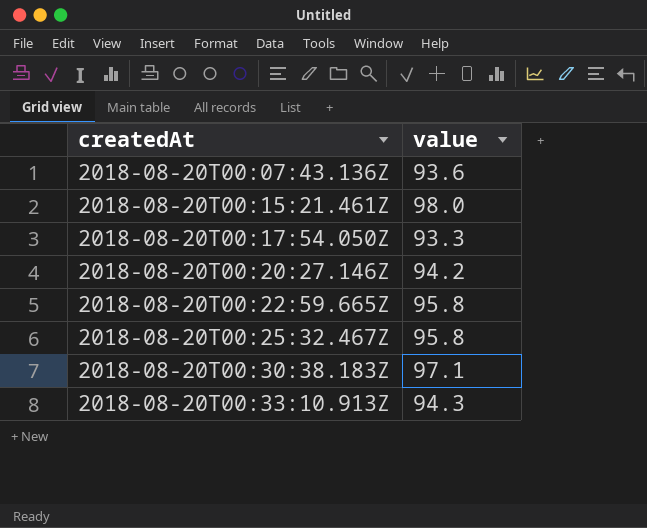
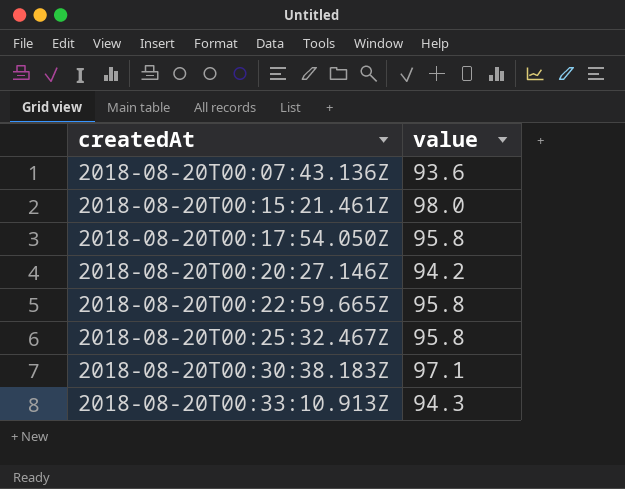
2018-08-20T00:17:54.050Z | value: 93.3 -> 95.8

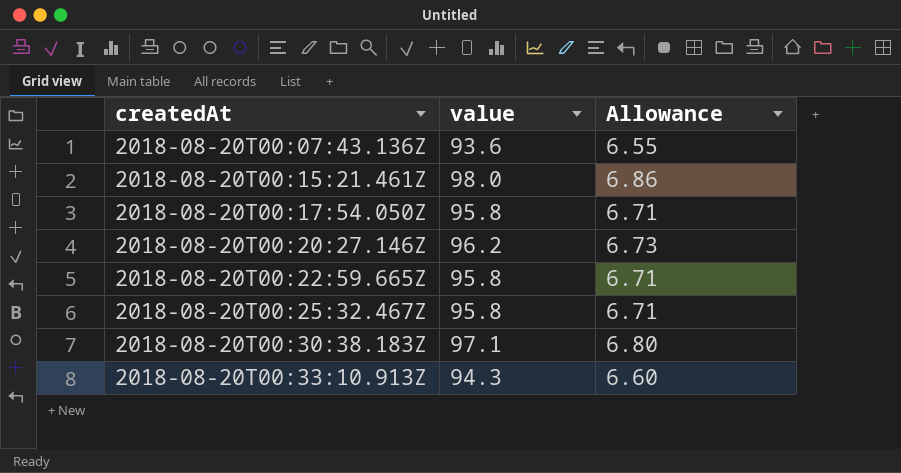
column Allowance | formula: none -> [value] * 0.07
2018-08-20T00:20:27.146Z | value: 94.2 -> 96.2

